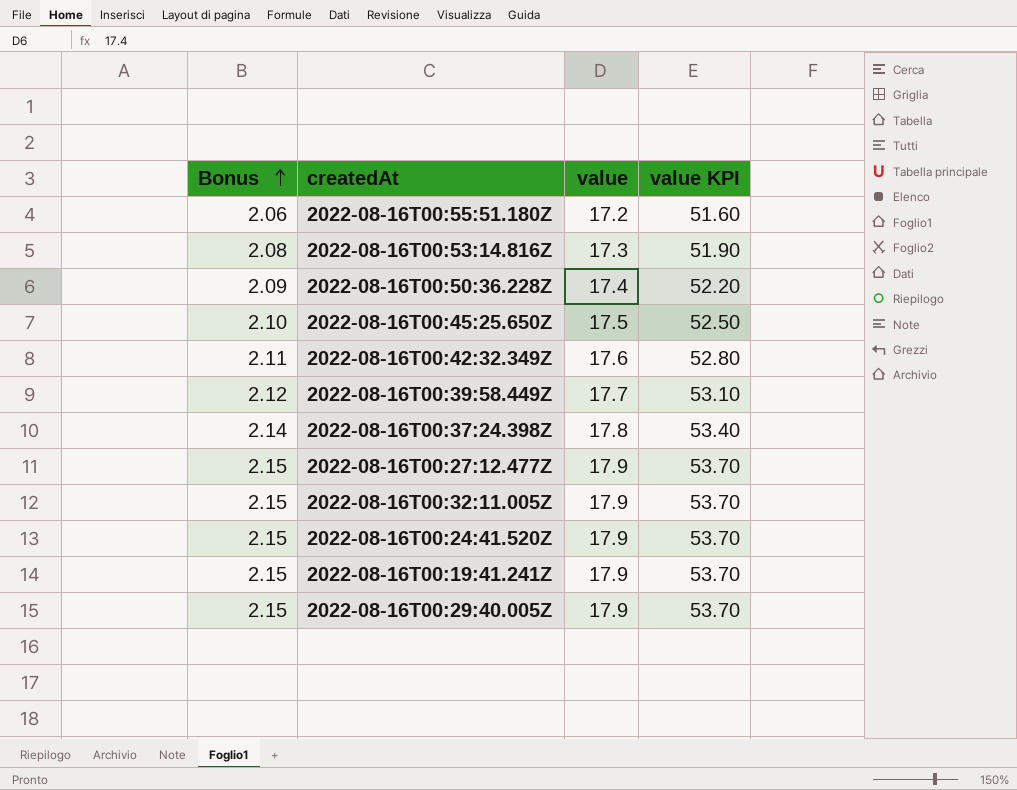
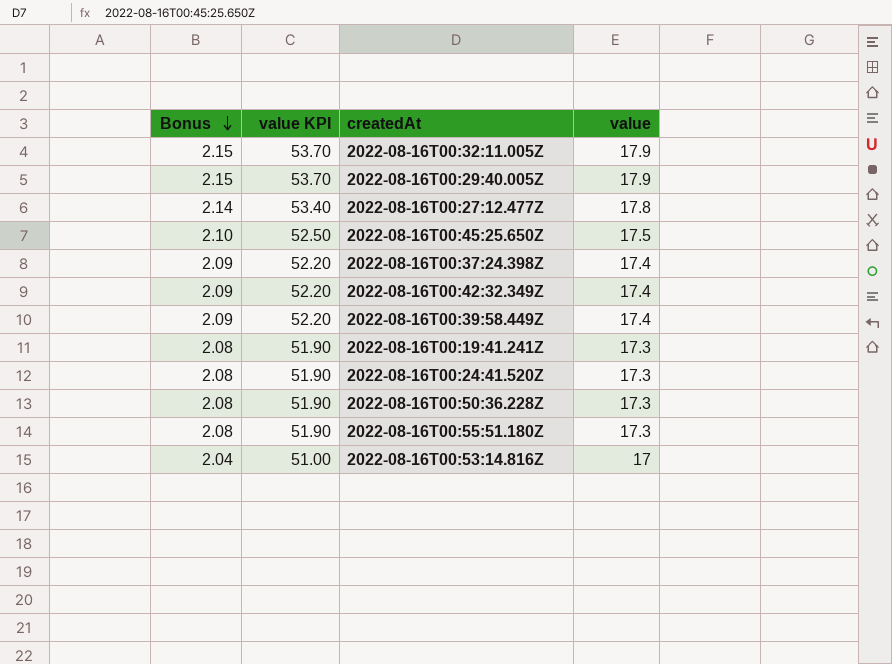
row order: Bonus ascending -> Bonus descending
column value KPI | position: 4 -> 2
2022-08-16T00:27:12.477Z | Bonus: 2.15 -> 2.14
2022-08-16T00:27:12.477Z | value KPI: 53.70 -> 53.40
2022-08-16T00:27:12.477Z | value: 17.9 -> 17.8
2022-08-16T00:37:24.398Z | Bonus: 2.14 -> 2.09
2022-08-16T00:37:24.398Z | value KPI: 53.40 -> 52.20
2022-08-16T00:37:24.398Z | value: 17.8 -> 17.4
2022-08-16T00:42:32.349Z | Bonus: 2.11 -> 2.09
2022-08-16T00:42:32.349Z | value KPI: 52.80 -> 52.20
2022-08-16T00:42:32.349Z | value: 17.6 -> 17.4
2022-08-16T00:39:58.449Z | Bonus: 2.12 -> 2.09
2022-08-16T00:39:58.449Z | value KPI: 53.10 -> 52.20
2022-08-16T00:39:58.449Z | value: 17.7 -> 17.4
2022-08-16T00:19:41.241Z | Bonus: 2.15 -> 2.08
2022-08-16T00:19:41.241Z | value KPI: 53.70 -> 51.90
2022-08-16T00:19:41.241Z | value: 17.9 -> 17.3
2022-08-16T00:24:41.520Z | Bonus: 2.15 -> 2.08
2022-08-16T00:24:41.520Z | value KPI: 53.70 -> 51.90
2022-08-16T00:24:41.520Z | value: 17.9 -> 17.3
2022-08-16T00:50:36.228Z | Bonus: 2.09 -> 2.08
2022-08-16T00:50:36.228Z | value KPI: 52.20 -> 51.90
2022-08-16T00:50:36.228Z | value: 17.4 -> 17.3
2022-08-16T00:55:51.180Z | Bonus: 2.06 -> 2.08
2022-08-16T00:55:51.180Z | value KPI: 51.60 -> 51.90
2022-08-16T00:55:51.180Z | value: 17.2 -> 17.3
2022-08-16T00:53:14.816Z | Bonus: 2.08 -> 2.04
2022-08-16T00:53:14.816Z | value KPI: 51.90 -> 51.00
2022-08-16T00:53:14.816Z | value: 17.3 -> 17

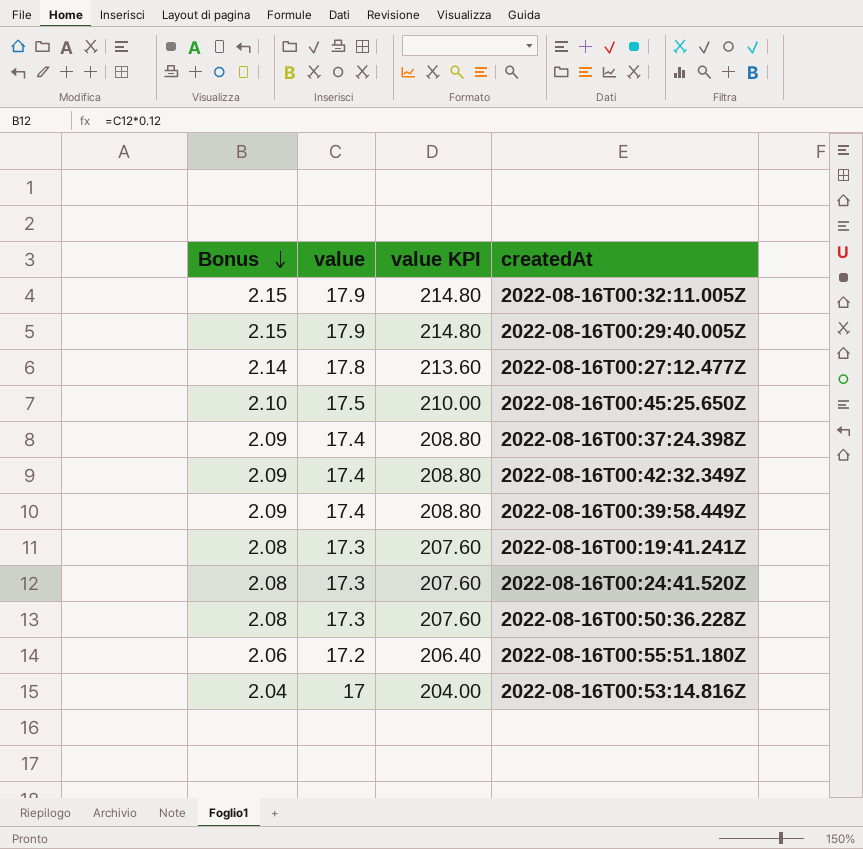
column value | position: 4 -> 2
column value KPI | formula: [value] * 3 -> [value] * 12
2022-08-16T00:55:51.180Z | Bonus: 2.08 -> 2.06
2022-08-16T00:55:51.180Z | value: 17.3 -> 17.2

